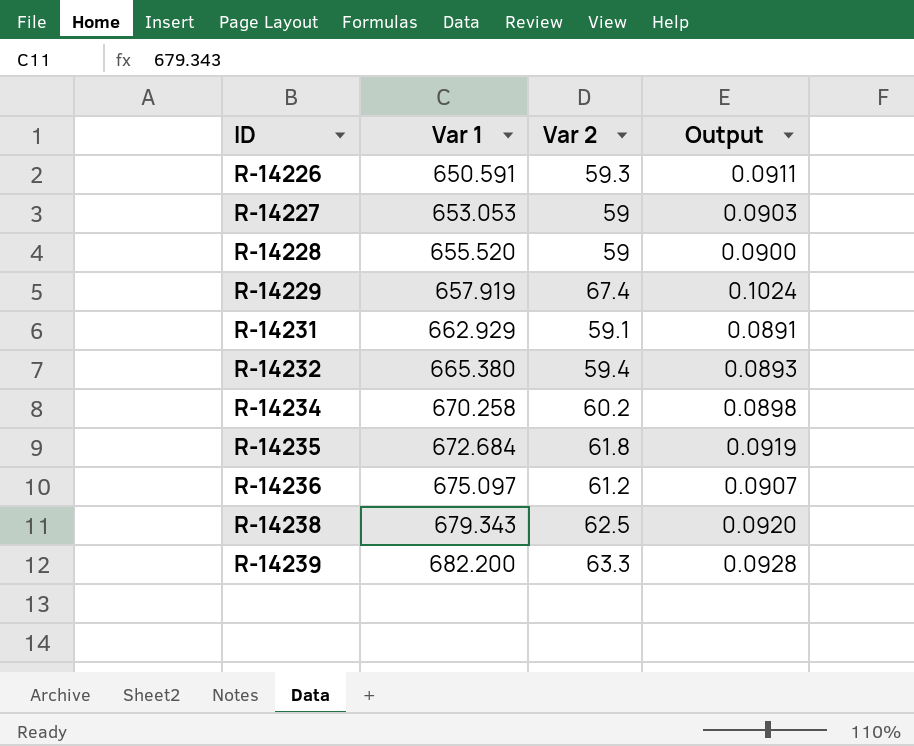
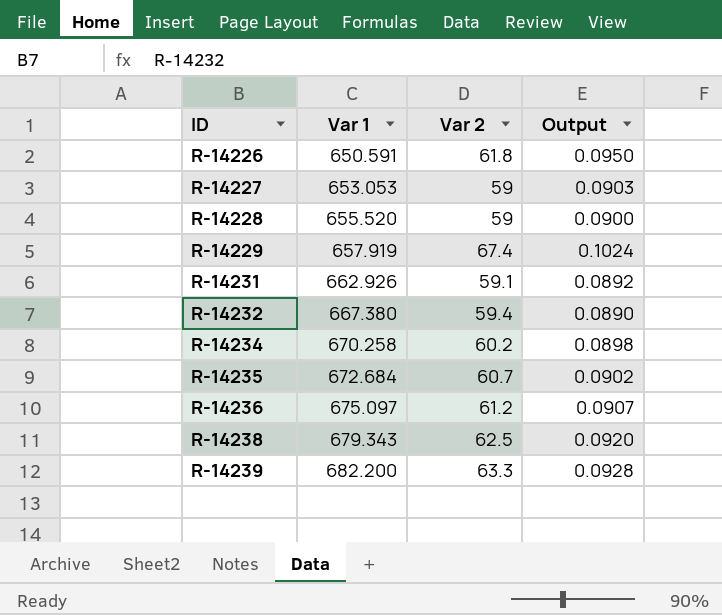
R-14226 | Var 2: 59.3 -> 61.8
R-14226 | Output: 0.0911 -> 0.0950
R-14231 | Var 1: 662.929 -> 662.926
R-14231 | Output: 0.0891 -> 0.0892
R-14232 | Var 1: 665.380 -> 667.380
R-14232 | Output: 0.0893 -> 0.0890
R-14235 | Var 2: 61.8 -> 60.7
R-14235 | Output: 0.0919 -> 0.0902

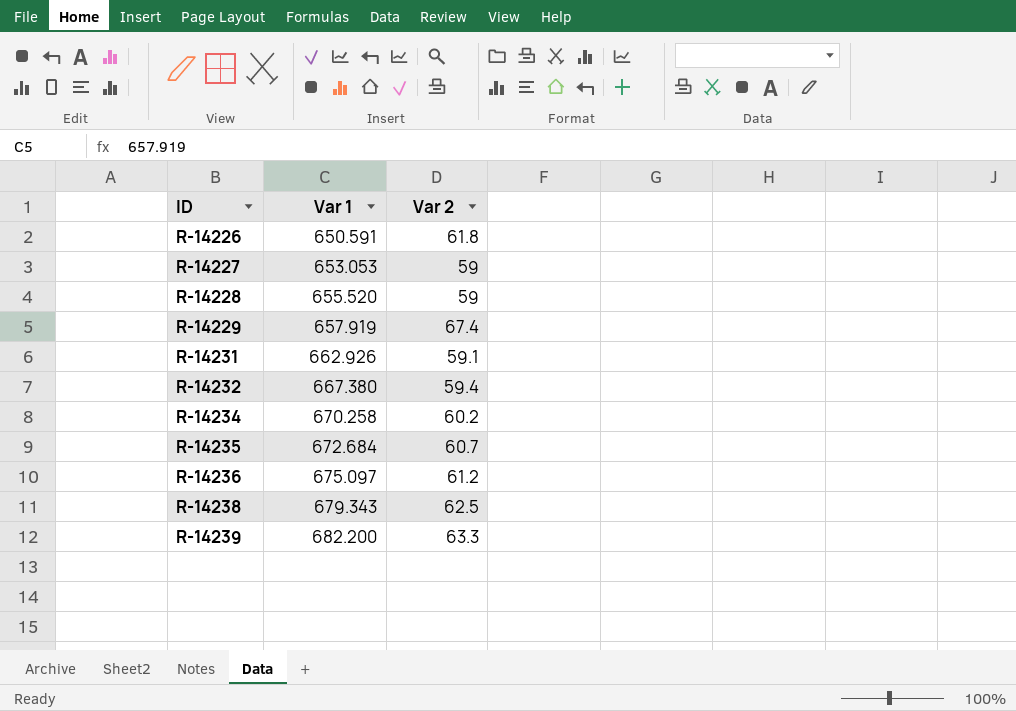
column Output | formula: [Var 2] / [Var 1] -> none

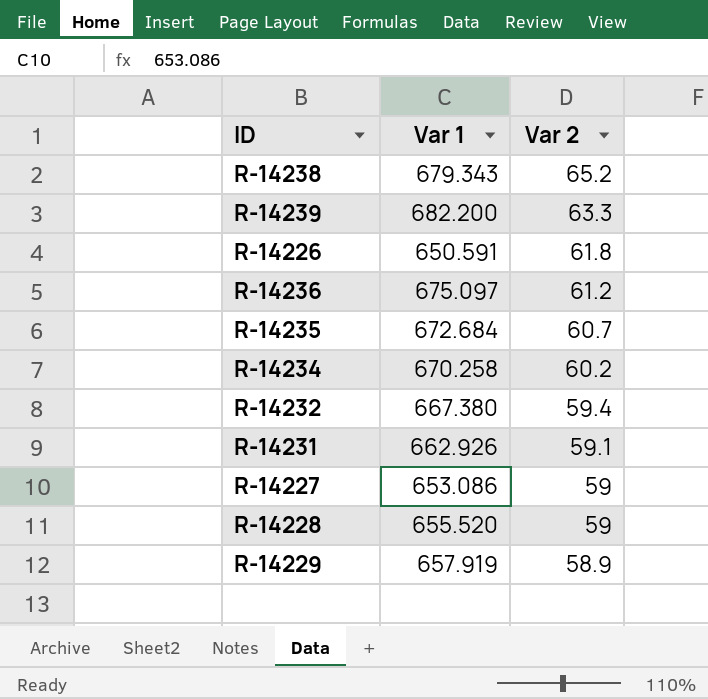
row order: ID ascending -> Var 2 descending
R-14238 | Var 2: 62.5 -> 65.2
R-14227 | Var 1: 653.053 -> 653.086
R-14229 | Var 2: 67.4 -> 58.9

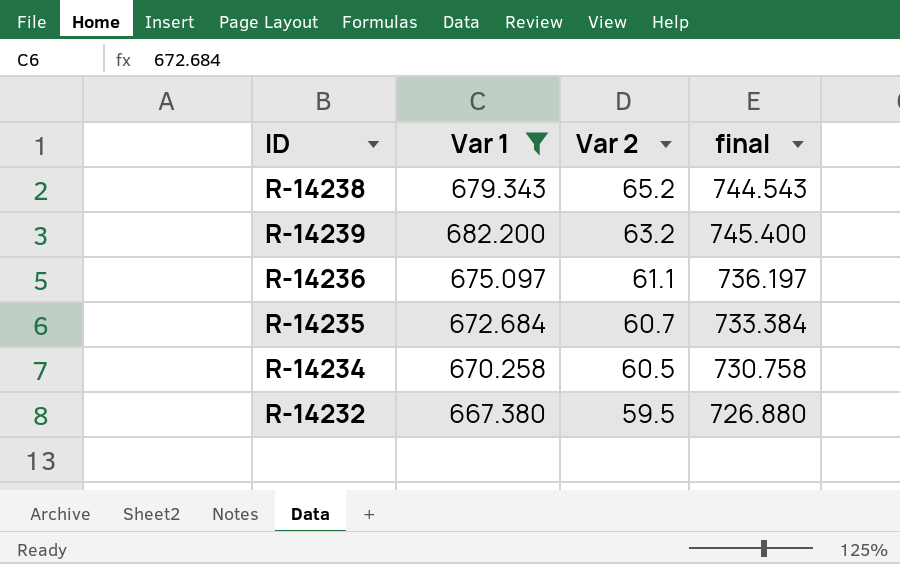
filter: none -> Var 1 >= 667.380
column final | formula: none -> [Var 1] + [Var 2]
R-14239 | Var 2: 63.3 -> 63.2
R-14236 | Var 2: 61.2 -> 61.1
R-14234 | Var 2: 60.2 -> 60.5
R-14232 | Var 2: 59.4 -> 59.5

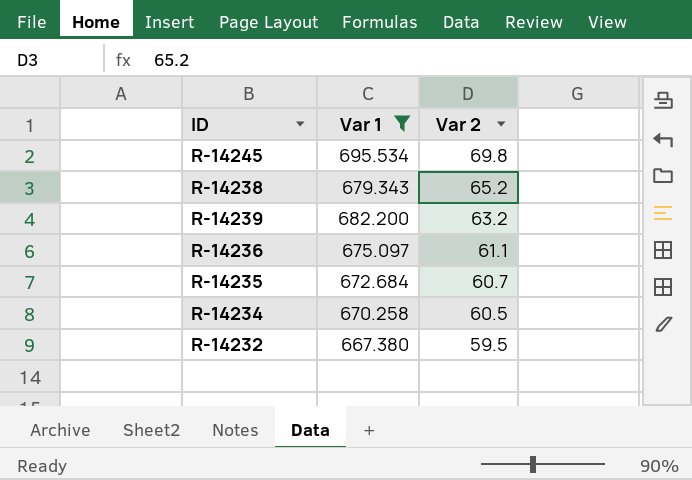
column final | formula: [Var 1] + [Var 2] -> none
row R-14245: none -> 695.534 | 69.8

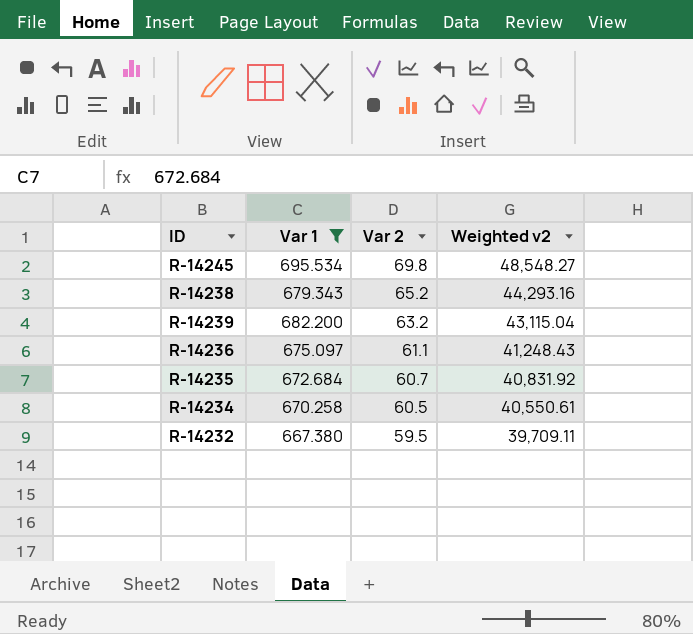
column Weighted v2 | formula: none -> [Var 1] * [Var 2]

